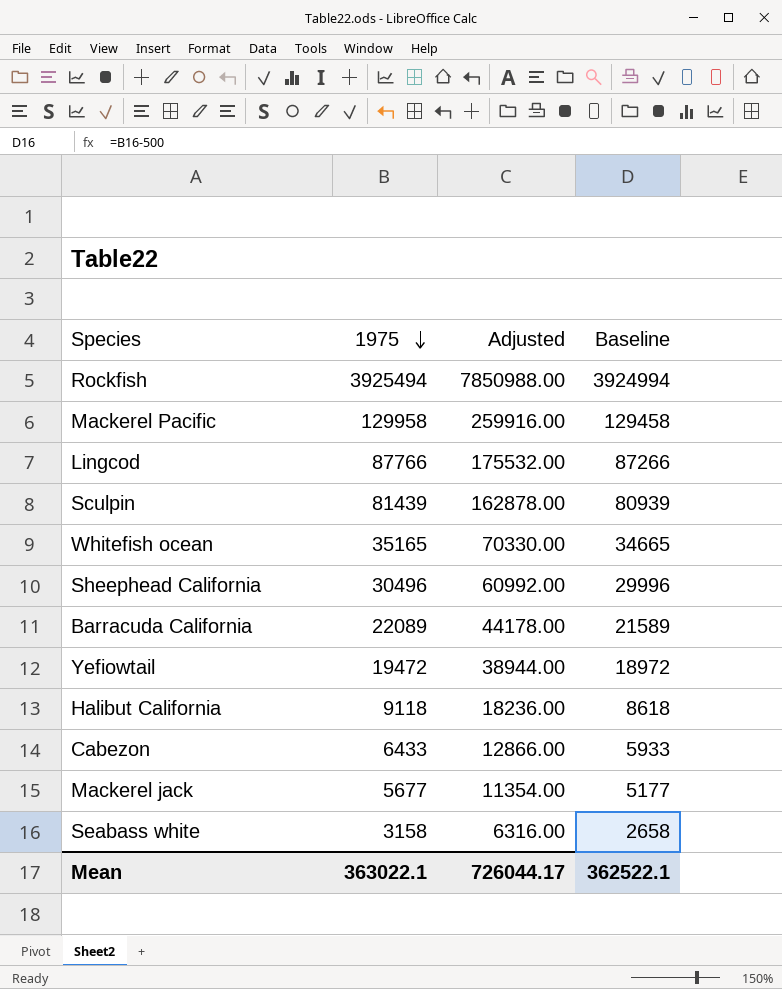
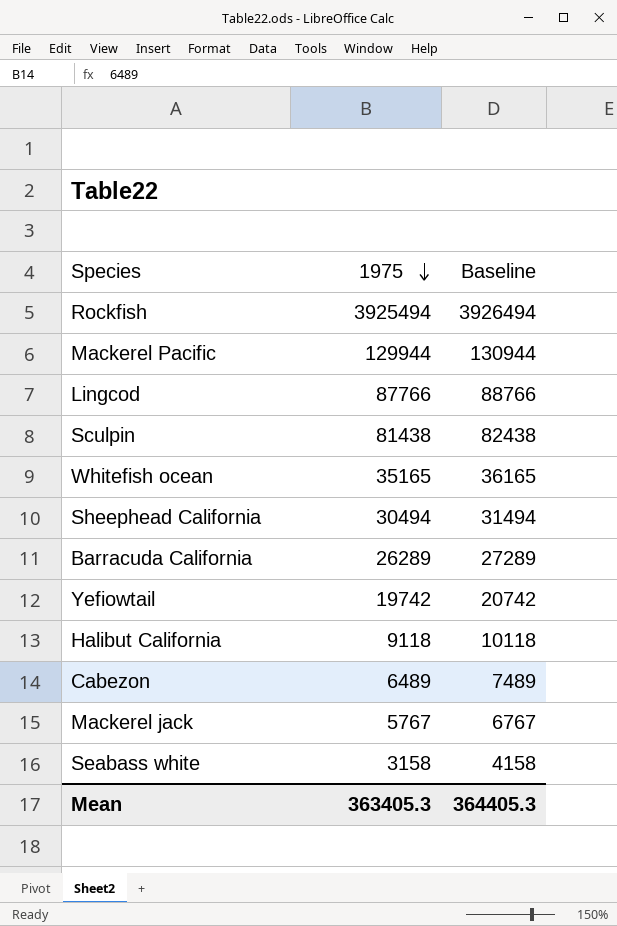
column Adjusted | formula: [1975] * 2 -> none
column Baseline | formula: [1975] - 500 -> [1975] + 1000
Mackerel Pacific | 1975: 129958 -> 129944
Sculpin | 1975: 81439 -> 81438
Sheephead California | 1975: 30496 -> 30494
Barracuda California | 1975: 22089 -> 26289
Yefiowtail | 1975: 19472 -> 19742
Cabezon | 1975: 6433 -> 6489
Mackerel jack | 1975: 5677 -> 5767
Mean | 1975: 363022.1 -> 363405.3
Mean | Baseline: 362522.1 -> 364405.3

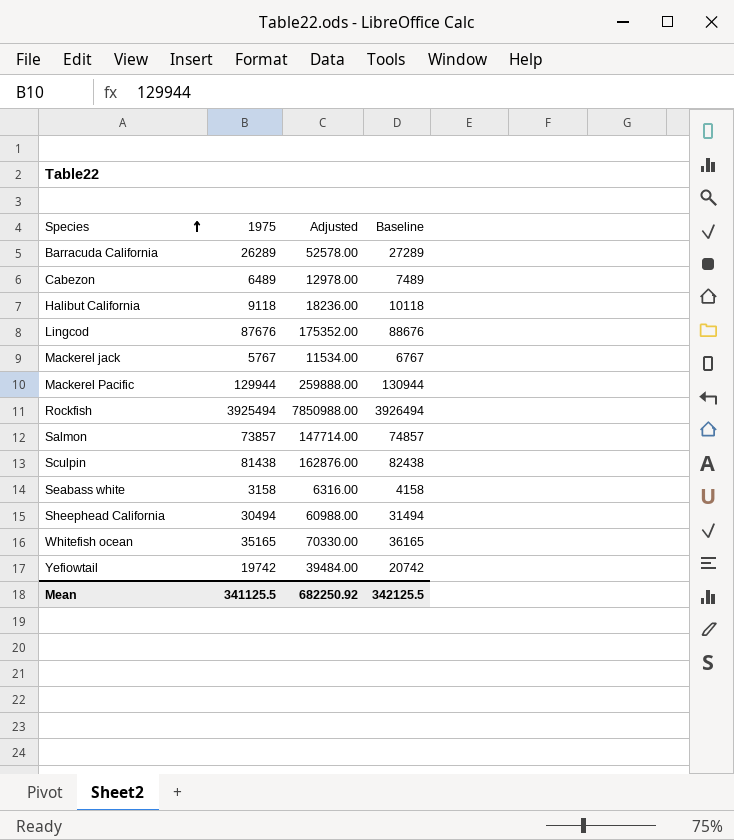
row order: 1975 descending -> Species ascending
column Adjusted | formula: none -> [1975] * 2
Lingcod | 1975: 87766 -> 87676
Lingcod | Baseline: 88766 -> 88676
row Salmon: none -> 73857 | 147714.00 | 74857
Mean | 1975: 363405.3 -> 341125.5
Mean | Baseline: 364405.3 -> 342125.5

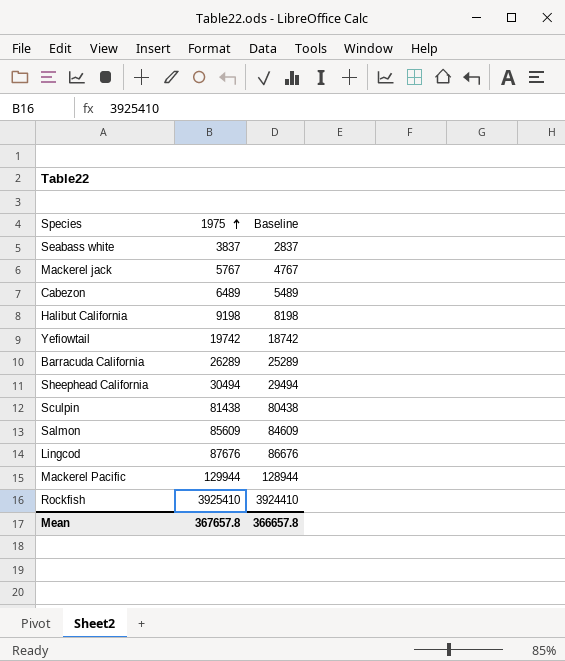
row order: Species ascending -> 1975 ascending
column Adjusted | formula: [1975] * 2 -> none
column Baseline | formula: [1975] + 1000 -> [1975] - 1000
row Whitefish ocean: 35165 | 70330.00 | 36165 -> none
Seabass white | 1975: 3158 -> 3837
Halibut California | 1975: 9118 -> 9198
Salmon | 1975: 73857 -> 85609
Rockfish | 1975: 3925494 -> 3925410
Mean | 1975: 341125.5 -> 367657.8
Mean | Baseline: 342125.5 -> 366657.8

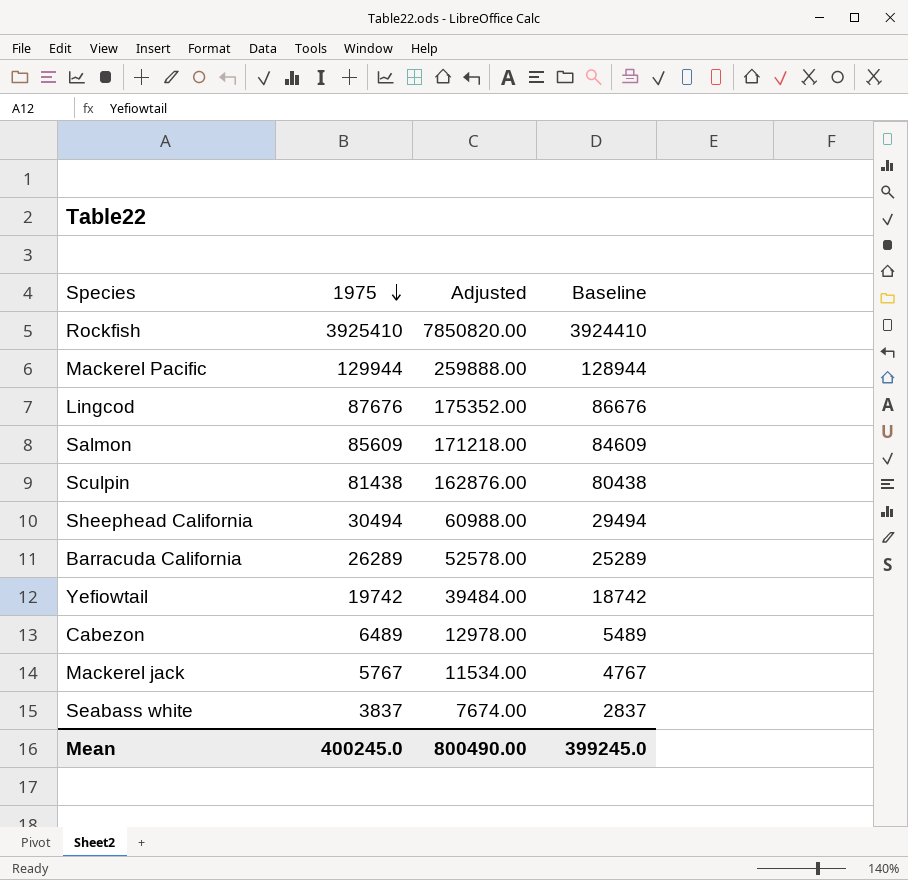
row order: 1975 ascending -> 1975 descending
column Adjusted | formula: none -> [1975] * 2
row Halibut California: 9198 | 8198 -> none
Mean | 1975: 367657.8 -> 400245.0
Mean | Baseline: 366657.8 -> 399245.0

